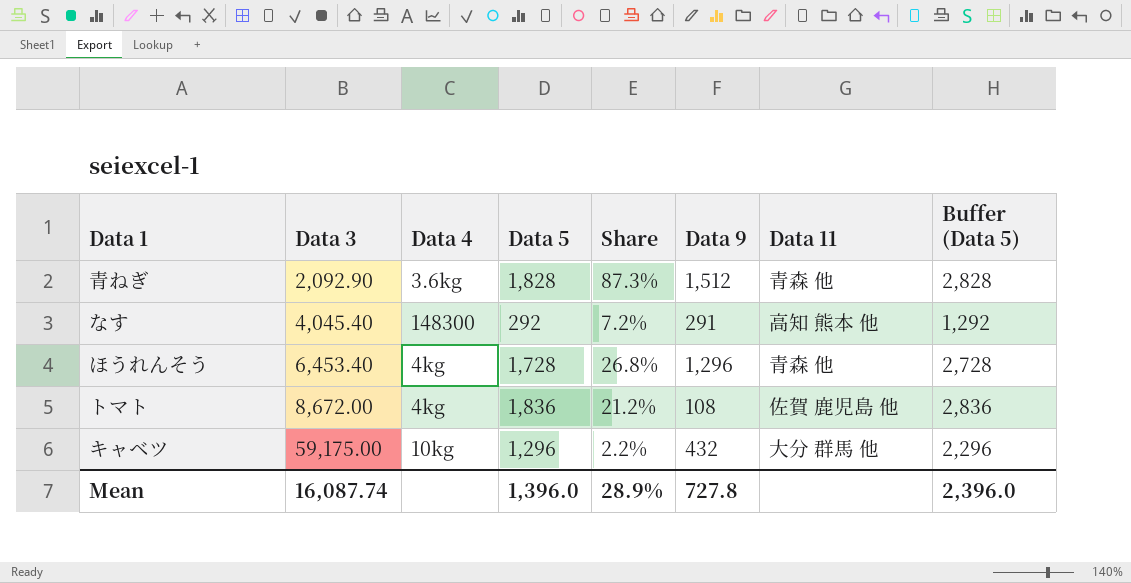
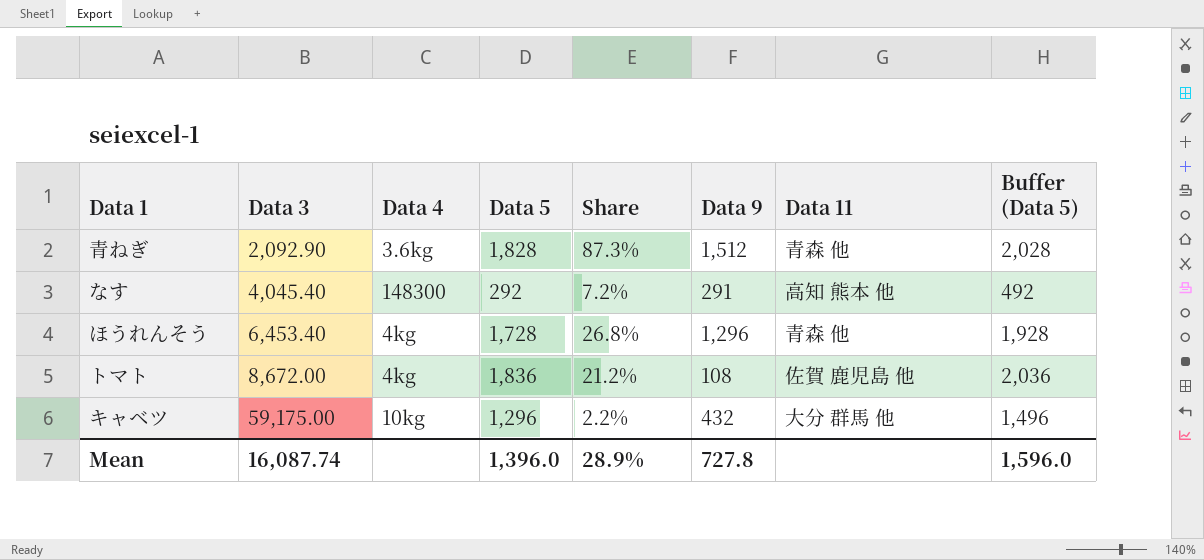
column Buffer (Data 5) | formula: [Data 5] + 1000 -> [Data 5] + 200
Mean | Buffer (Data 5): 2,396.0 -> 1,596.0

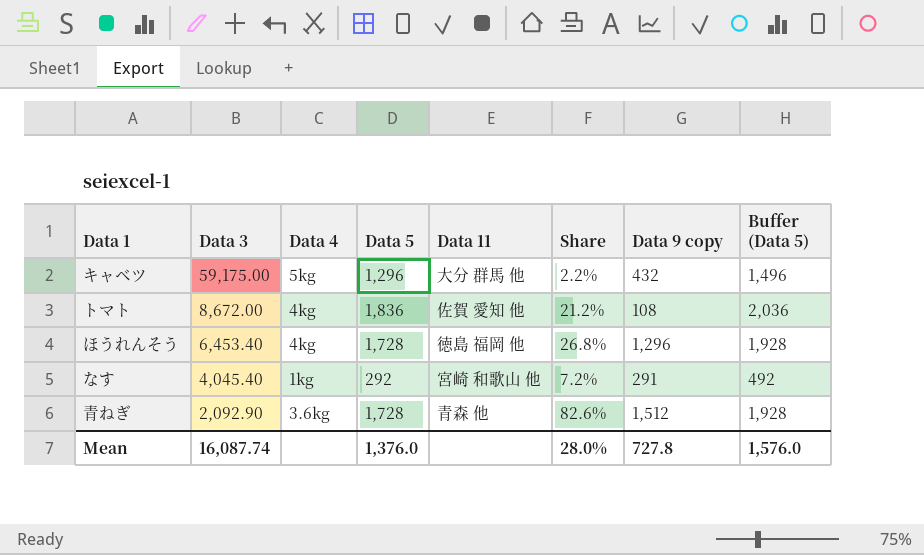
row order: Data 3 ascending -> Data 3 descending
column Data 11 | position: 7 -> 5
column name: Data 9 -> Data 9 copy
キャベツ | Data 4: 10kg -> 5kg
トマト | Data 11: 佐賀 鹿児島 他 -> 佐賀 愛知 他
ほうれんそう | Data 11: 青森 他 -> 徳島 福岡 他
なす | Data 4: 148300 -> 1kg
なす | Data 11: 高知 熊本 他 -> 宮崎 和歌山 他
青ねぎ | Data 5: 1,828 -> 1,728
青ねぎ | Share: 87.3% -> 82.6%
青ねぎ | Buffer (Data 5): 2,028 -> 1,928
Mean | Data 5: 1,396.0 -> 1,376.0
Mean | Share: 28.9% -> 28.0%
Mean | Buffer (Data 5): 1,596.0 -> 1,576.0

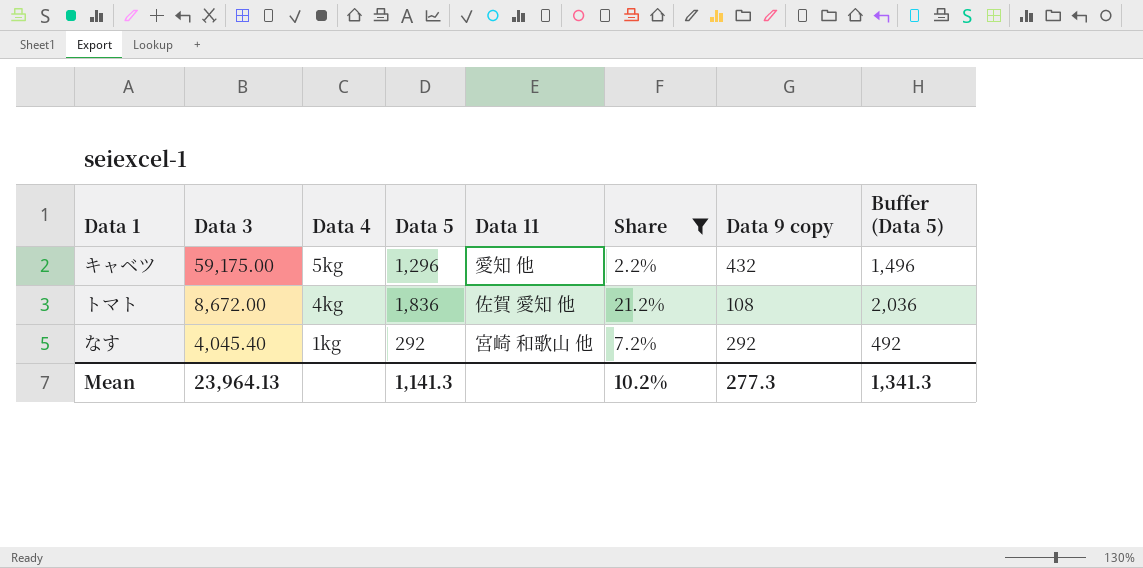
filter: none -> Share <= 21.2%
キャベツ | Data 11: 大分 群馬 他 -> 愛知 他
なす | Data 9 copy: 291 -> 292
Mean | Data 3: 16,087.74 -> 23,964.13
Mean | Data 5: 1,376.0 -> 1,141.3
Mean | Share: 28.0% -> 10.2%
Mean | Data 9 copy: 727.8 -> 277.3
Mean | Buffer (Data 5): 1,576.0 -> 1,341.3

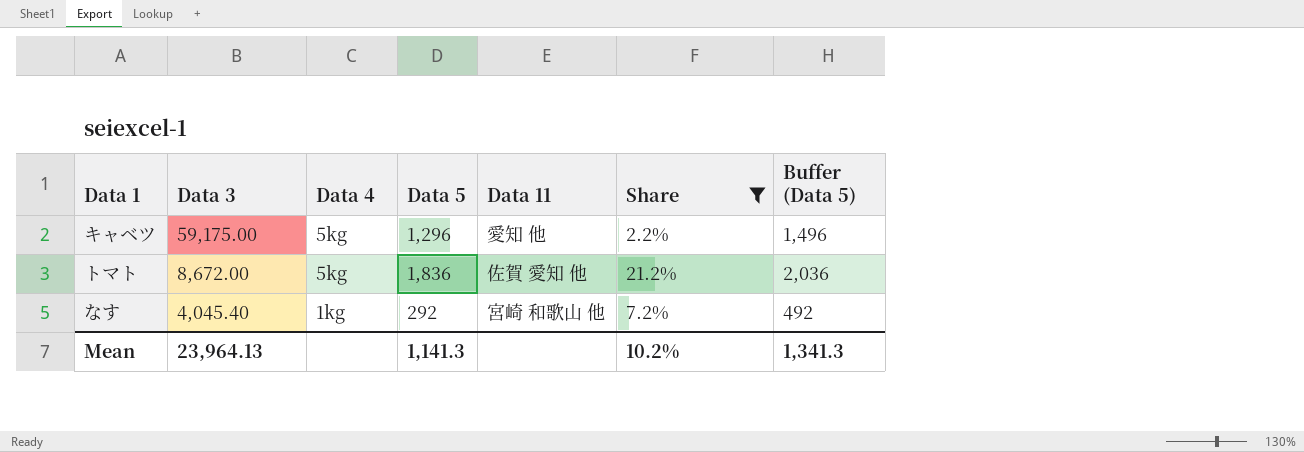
column Data 9 copy | position: 7 -> none
トマト | Data 4: 4kg -> 5kg

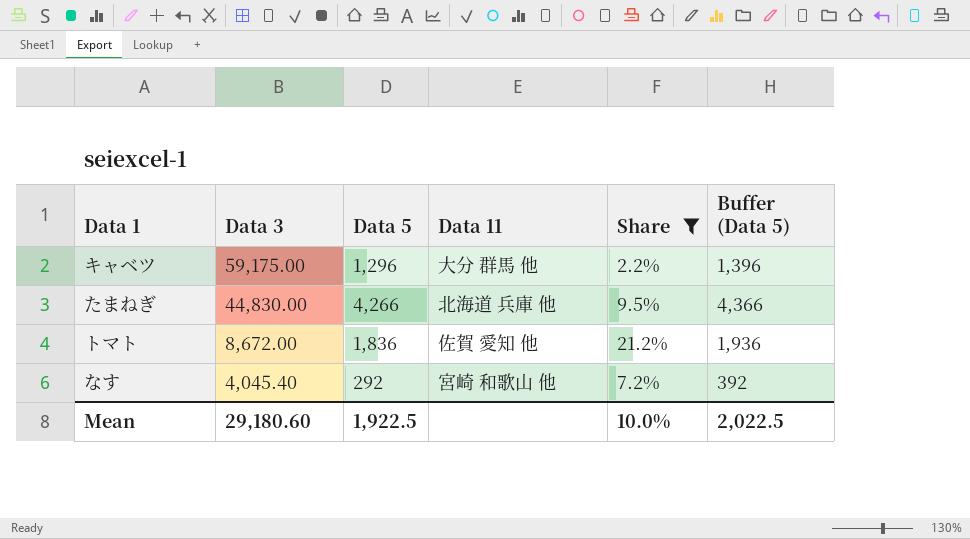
column Data 4 | position: 3 -> none
column Buffer (Data 5) | formula: [Data 5] + 200 -> [Data 5] + 100
キャベツ | Data 11: 愛知 他 -> 大分 群馬 他
row たまねぎ: none -> 44,830.00 | 4,266 | 北海道 兵庫 他 | 9.5% | 4,366
Mean | Data 3: 23,964.13 -> 29,180.60
Mean | Data 5: 1,141.3 -> 1,922.5
Mean | Share: 10.2% -> 10.0%
Mean | Buffer (Data 5): 1,341.3 -> 2,022.5

